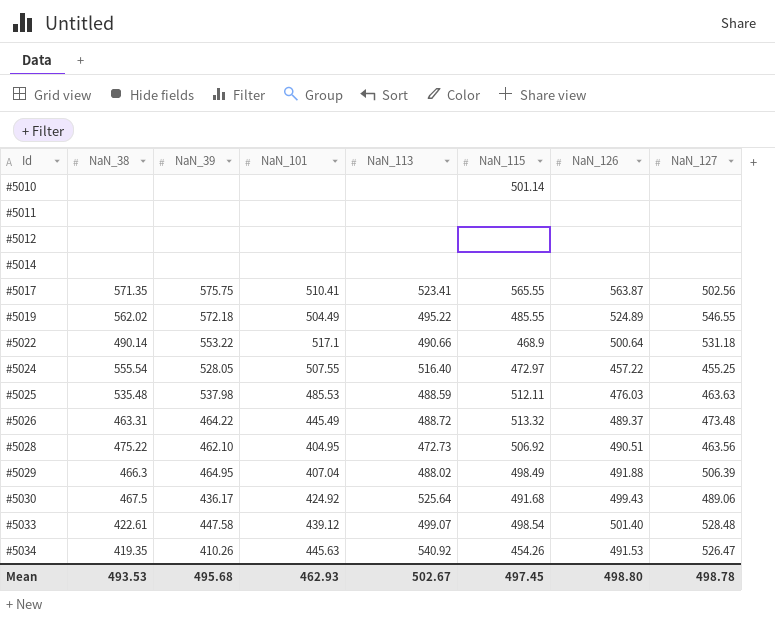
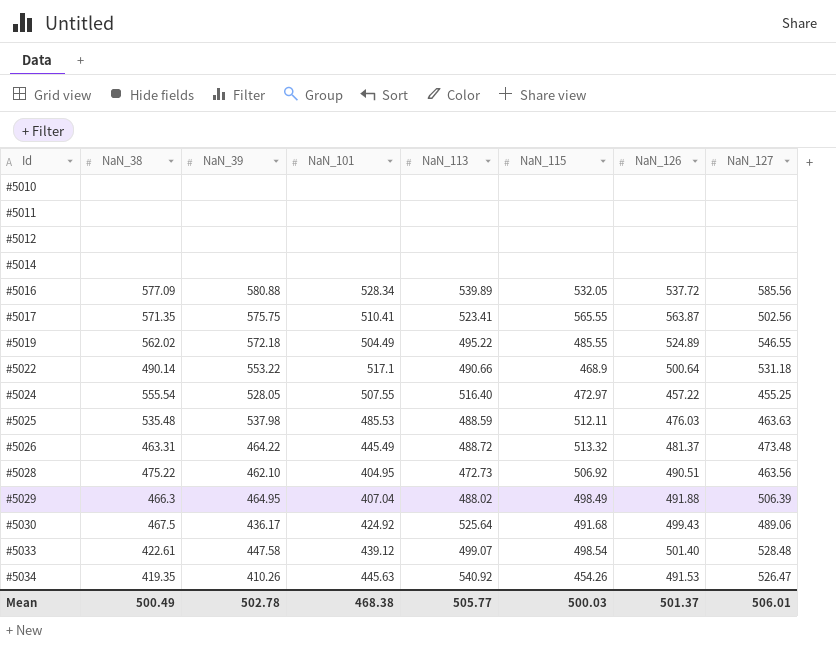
#5010 | NaN_115: 501.14 -> none
row #5016: none -> 577.09 | 580.88 | 528.34 | 539.89 | 532.05 | 537.72 | 585.56
#5026 | NaN_126: 489.37 -> 481.37
Mean | NaN_38: 493.53 -> 500.49
Mean | NaN_39: 495.68 -> 502.78
Mean | NaN_101: 462.93 -> 468.38
Mean | NaN_113: 502.67 -> 505.77
Mean | NaN_115: 497.45 -> 500.03
Mean | NaN_126: 498.80 -> 501.37
Mean | NaN_127: 498.78 -> 506.01

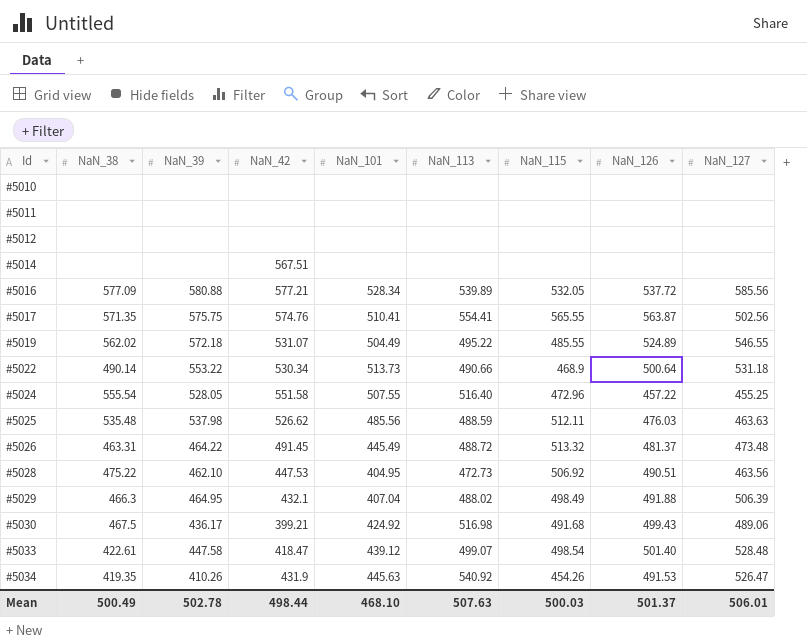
column NaN_42 | position: none -> 4
#5017 | NaN_113: 523.41 -> 554.41
#5022 | NaN_101: 517.1 -> 513.73
#5024 | NaN_115: 472.97 -> 472.96
#5025 | NaN_101: 485.53 -> 485.56
#5030 | NaN_113: 525.64 -> 516.98
Mean | NaN_101: 468.38 -> 468.10
Mean | NaN_113: 505.77 -> 507.63

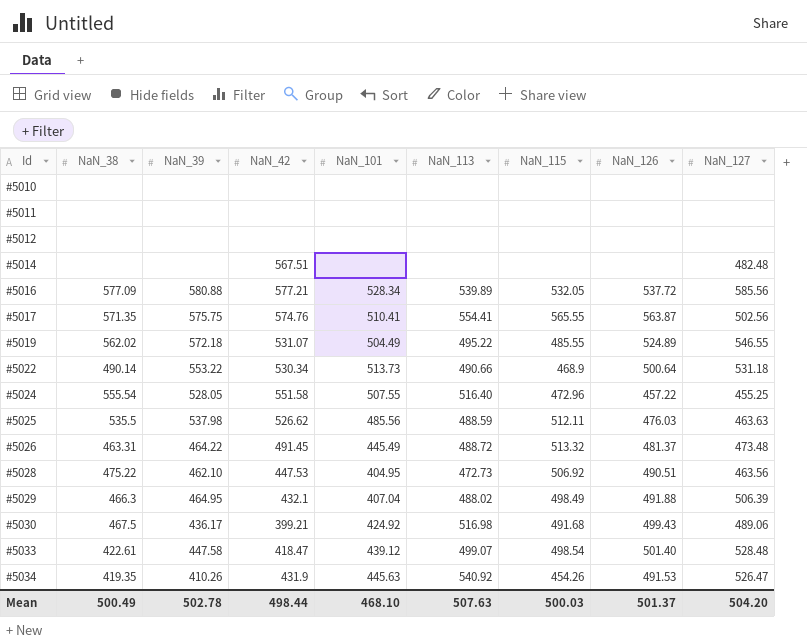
#5014 | NaN_127: none -> 482.48
#5025 | NaN_38: 535.48 -> 535.5
Mean | NaN_127: 506.01 -> 504.20

